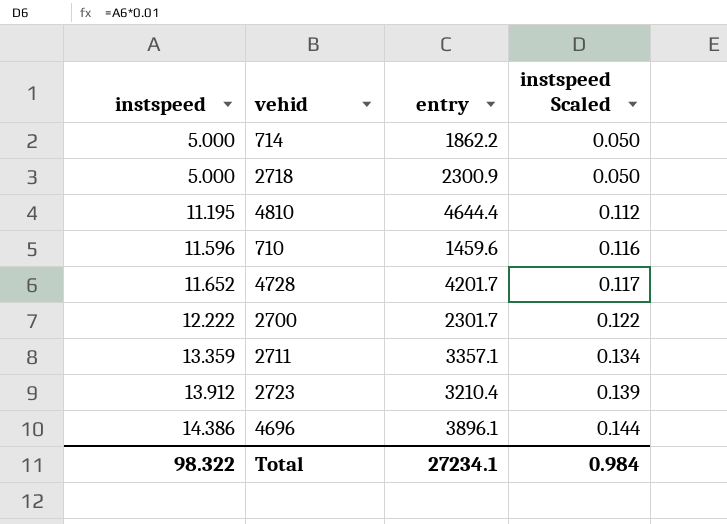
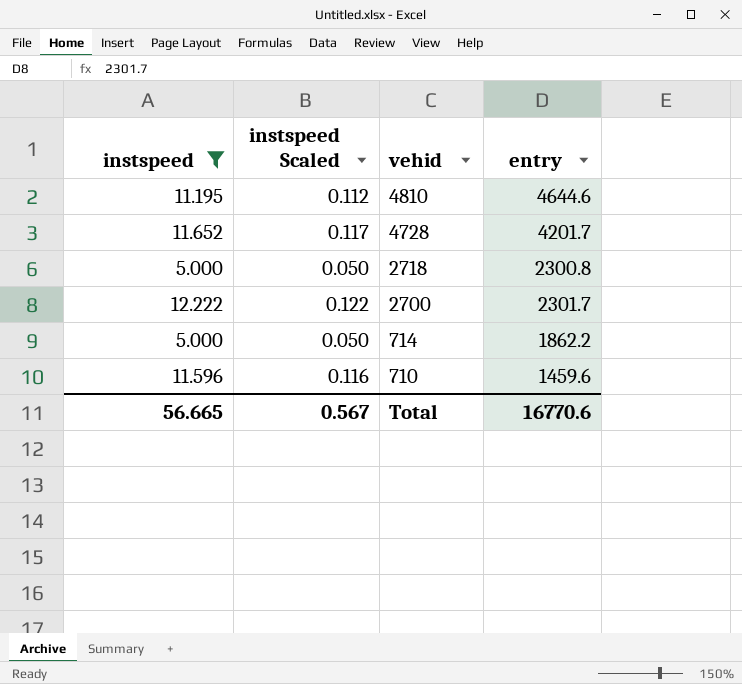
filter: none -> instspeed <= 12.222
row order: instspeed ascending -> vehid descending
column instspeed Scaled | position: 4 -> 2
4810 | entry: 4644.4 -> 4644.6
2718 | entry: 2300.9 -> 2300.8
Total | instspeed: 98.322 -> 56.665
Total | instspeed Scaled: 0.984 -> 0.567
Total | entry: 27234.1 -> 16770.6

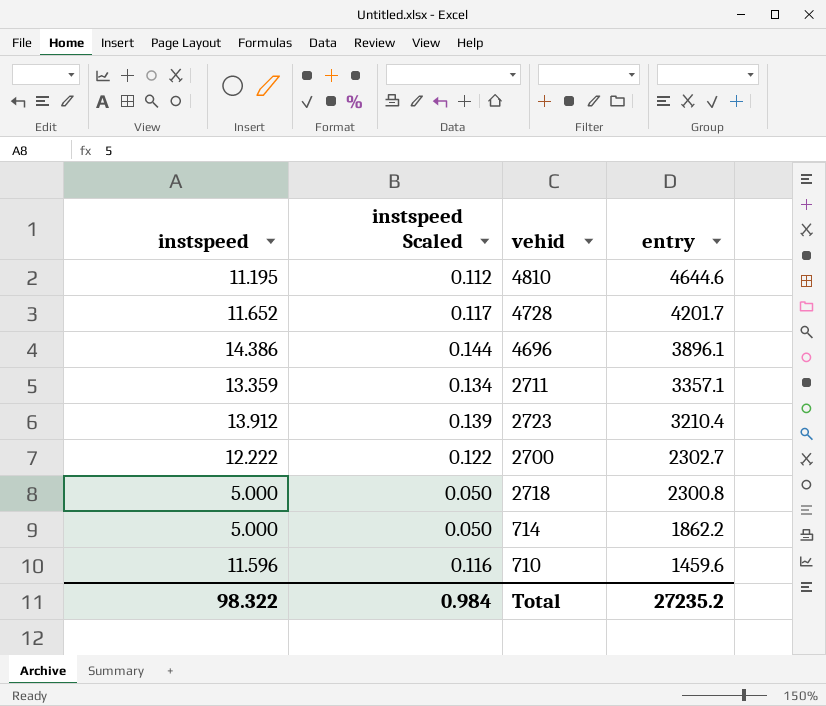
filter: instspeed <= 12.222 -> none
row order: vehid descending -> entry descending
2700 | entry: 2301.7 -> 2302.7
Total | instspeed: 56.665 -> 98.322
Total | instspeed Scaled: 0.567 -> 0.984
Total | entry: 16770.6 -> 27235.2

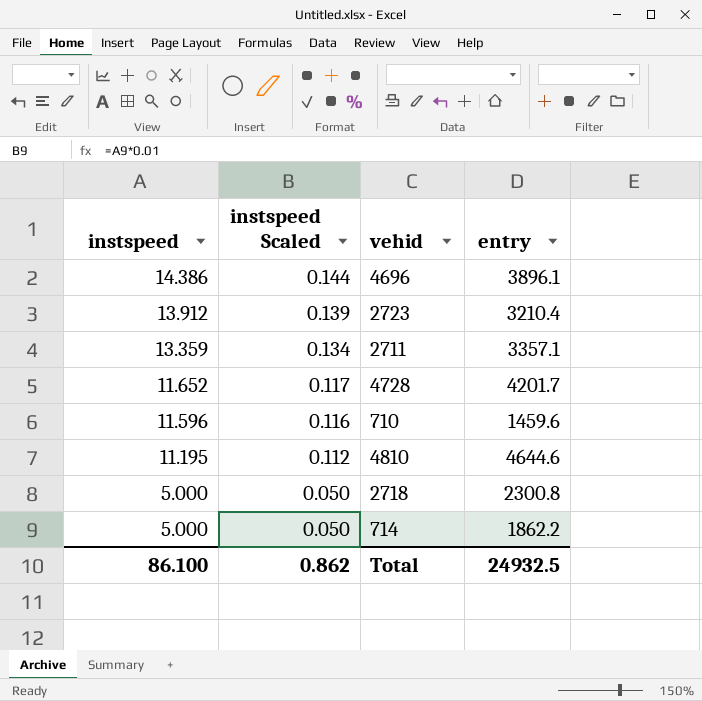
row order: entry descending -> instspeed descending
row 2700: 12.222 | 0.122 | 2302.7 -> none
Total | instspeed: 98.322 -> 86.100
Total | instspeed Scaled: 0.984 -> 0.862
Total | entry: 27235.2 -> 24932.5

